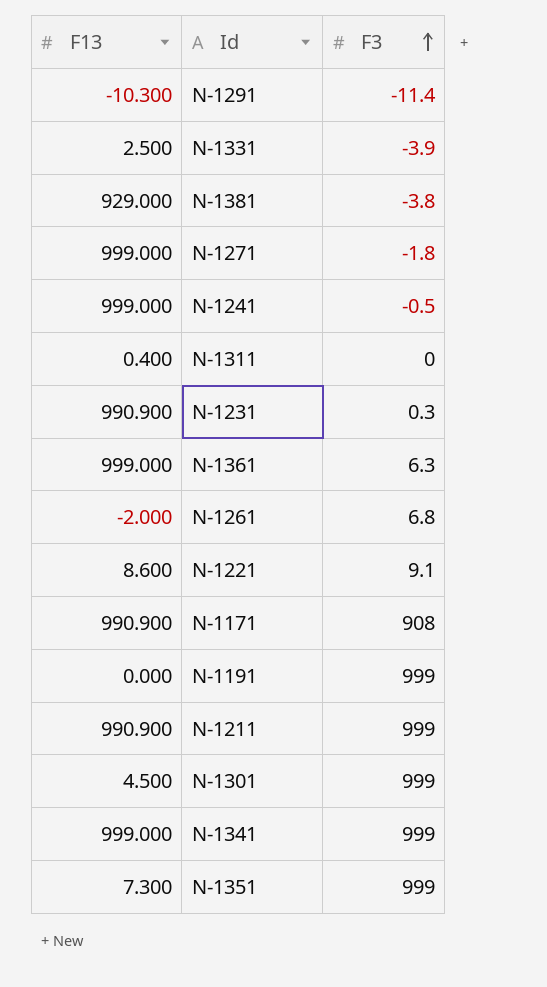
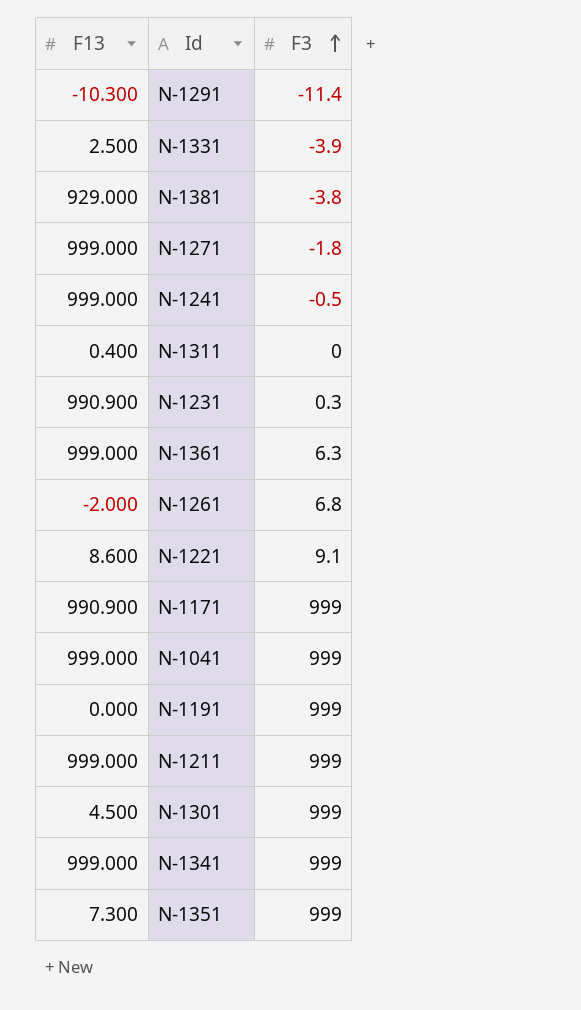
N-1171 | F3: 908 -> 999
row N-1041: none -> 999.000 | 999
N-1211 | F13: 990.900 -> 999.000

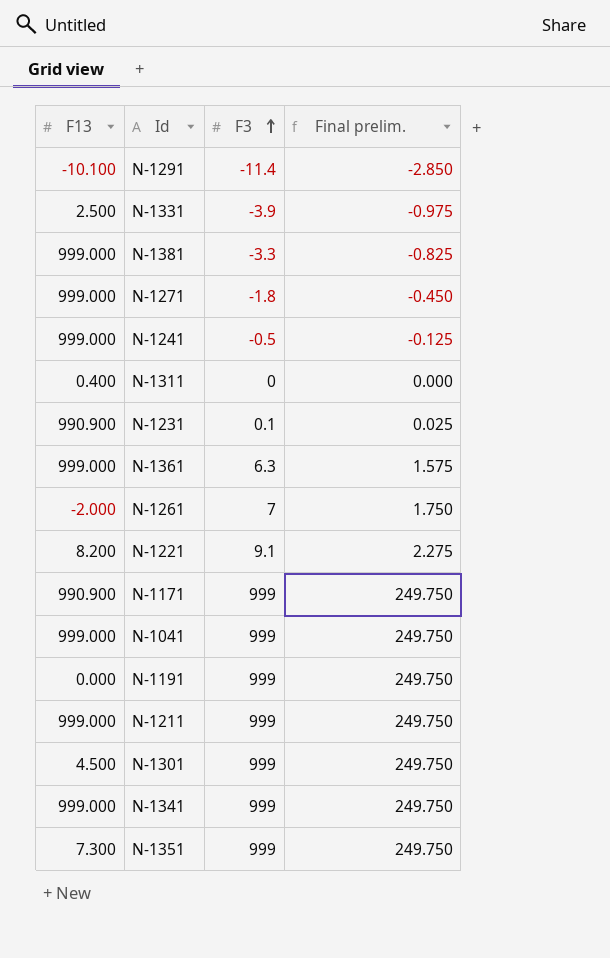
column Final prelim. | formula: none -> [F3] * 0.25
N-1291 | F13: -10.300 -> -10.100
N-1381 | F13: 929.000 -> 999.000
N-1381 | F3: -3.8 -> -3.3
N-1231 | F3: 0.3 -> 0.1
N-1261 | F3: 6.8 -> 7
N-1221 | F13: 8.600 -> 8.200

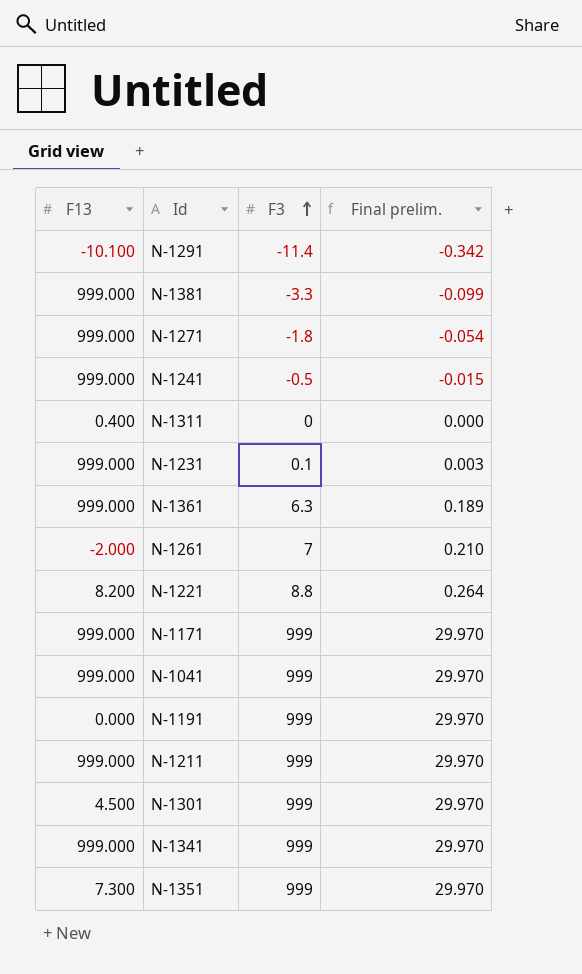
column Final prelim. | formula: [F3] * 0.25 -> [F3] * 0.03
row N-1331: 2.500 | -3.9 | -0.975 -> none
N-1231 | F13: 990.900 -> 999.000
N-1221 | F3: 9.1 -> 8.8
N-1171 | F13: 990.900 -> 999.000

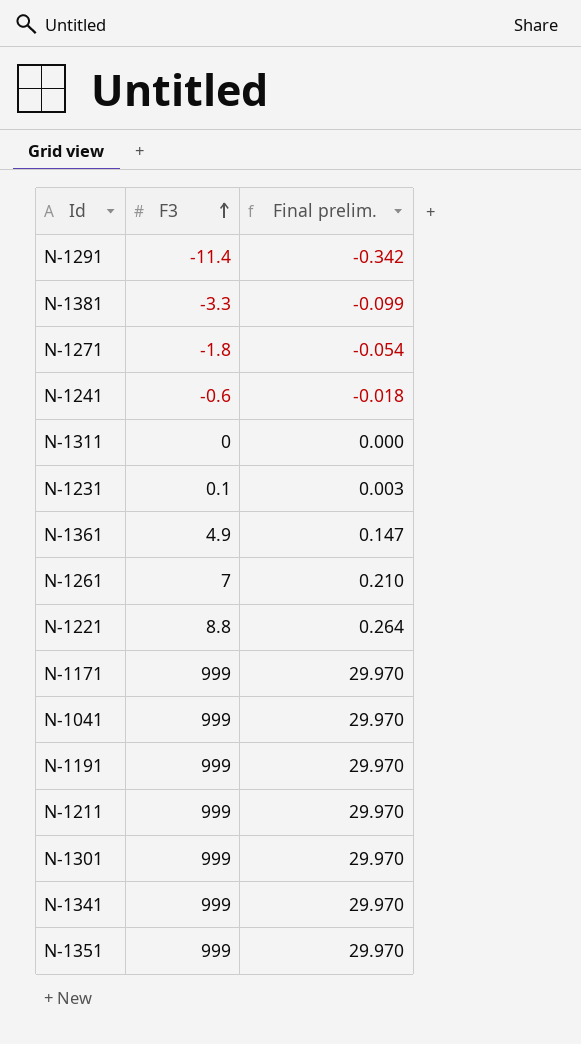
column F13 | position: 1 -> none
N-1241 | F3: -0.5 -> -0.6
N-1241 | Final prelim.: -0.015 -> -0.018
N-1361 | F3: 6.3 -> 4.9
N-1361 | Final prelim.: 0.189 -> 0.147

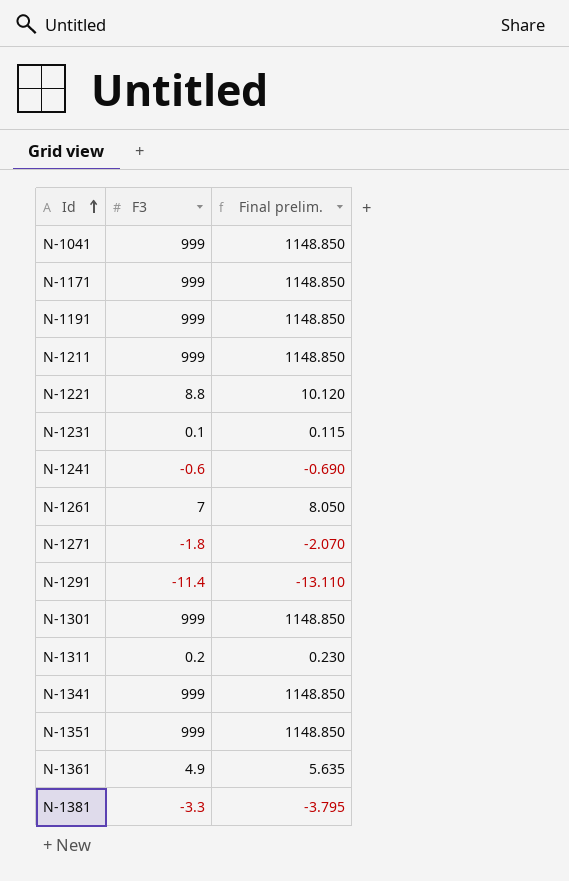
row order: F3 ascending -> Id ascending
column Final prelim. | formula: [F3] * 0.03 -> [F3] * 1.15
N-1311 | F3: 0 -> 0.2

